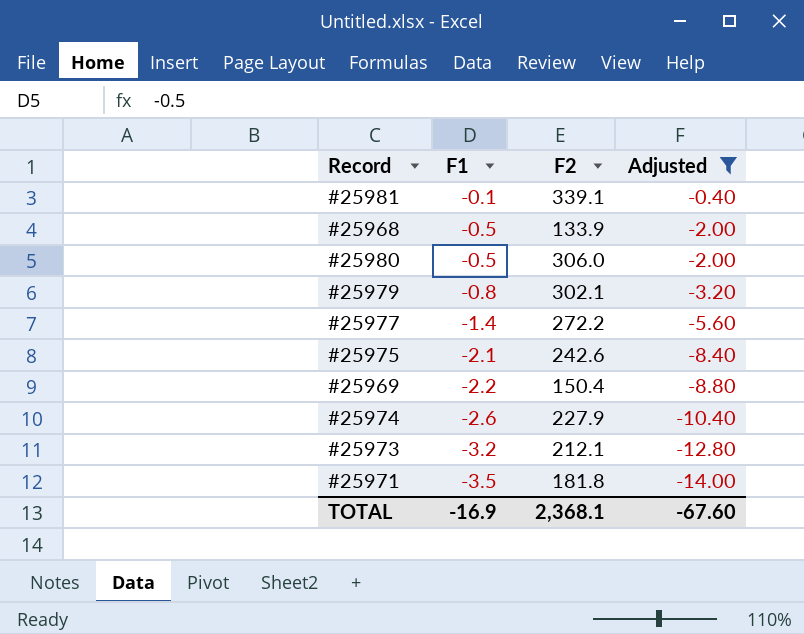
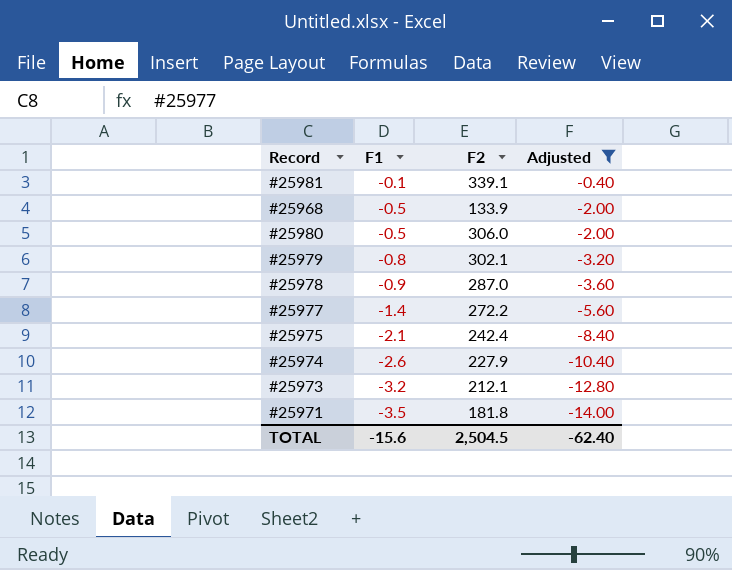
row #25969: -2.2 | 150.4 | -8.80 -> none
row #25978: none -> -0.9 | 287.0 | -3.60
#25975 | F2: 242.6 -> 242.4
TOTAL | F1: -16.9 -> -15.6
TOTAL | F2: 2,368.1 -> 2,504.5
TOTAL | Adjusted: -67.60 -> -62.40

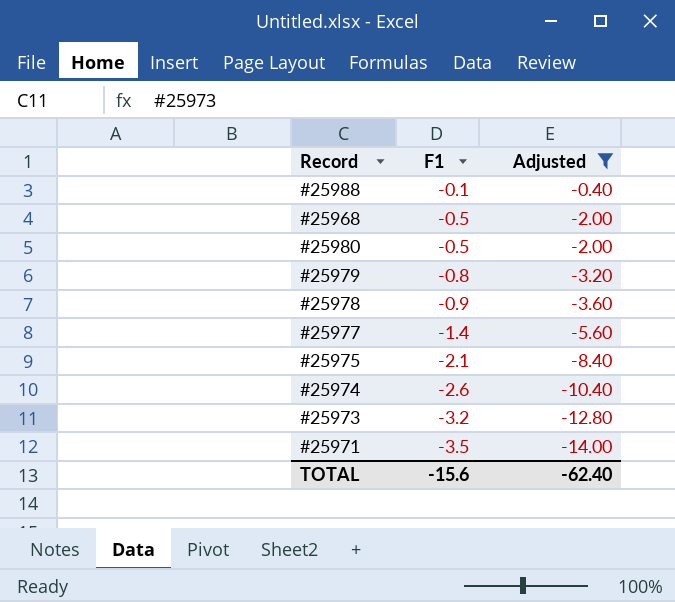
column F2 | position: 3 -> none
row #25981: -0.1 | 339.1 | -0.40 -> none
row #25988: none -> -0.1 | -0.40

